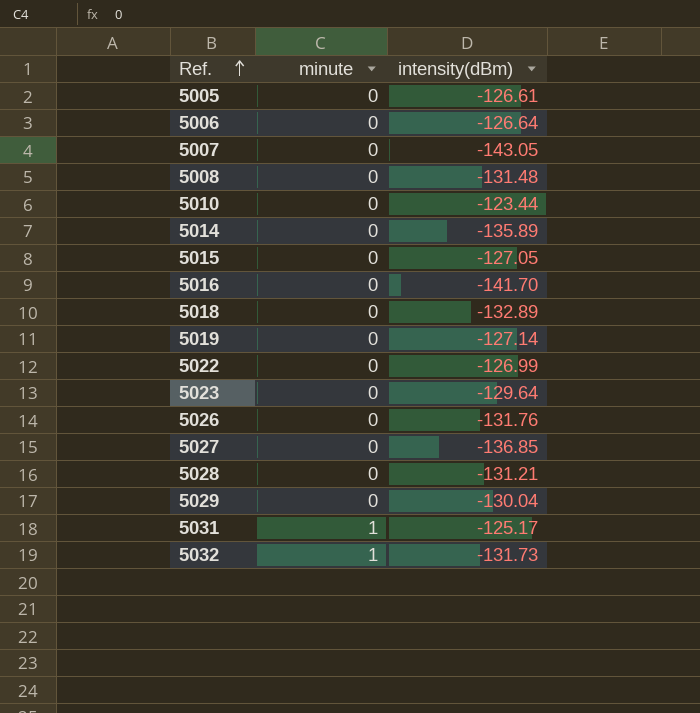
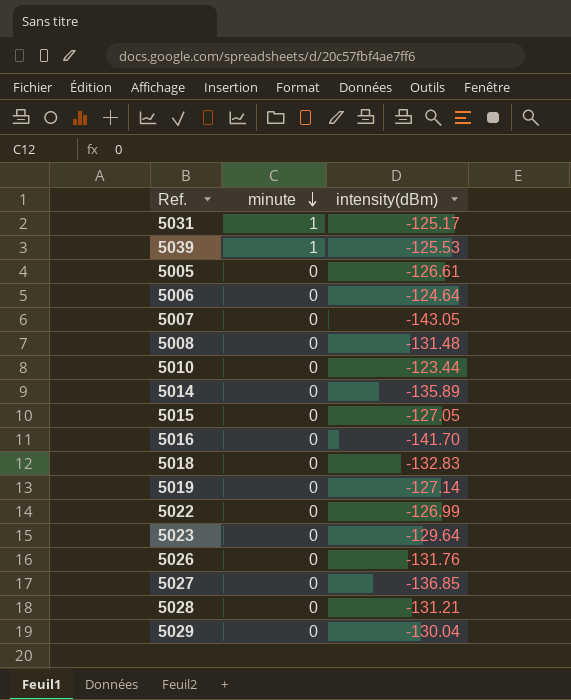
row order: Ref. ascending -> minute descending
row 5032: 1 | -131.73 -> none
row 5039: none -> 1 | -125.53
5006 | intensity(dBm): -126.64 -> -124.64
5018 | intensity(dBm): -132.89 -> -132.83

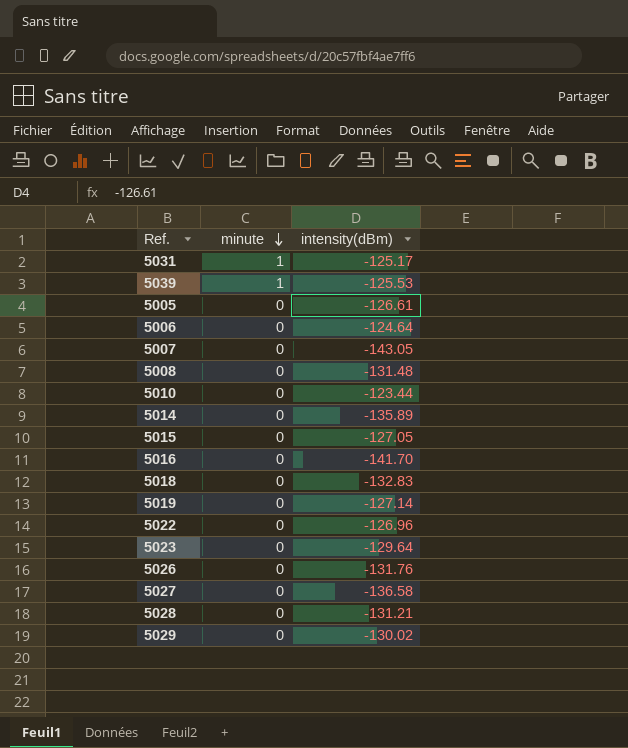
5022 | intensity(dBm): -126.99 -> -126.96
5027 | intensity(dBm): -136.85 -> -136.58
5029 | intensity(dBm): -130.04 -> -130.02

